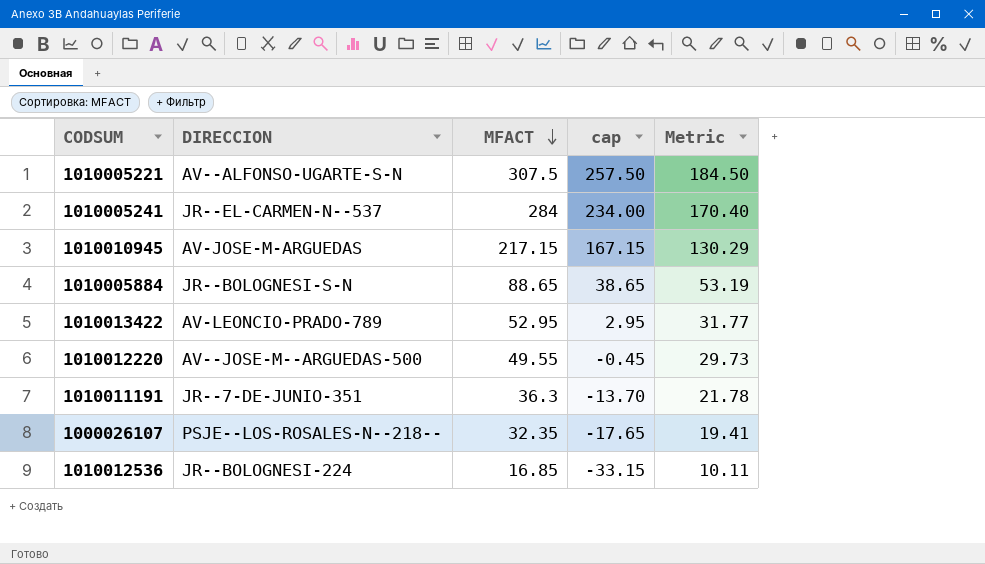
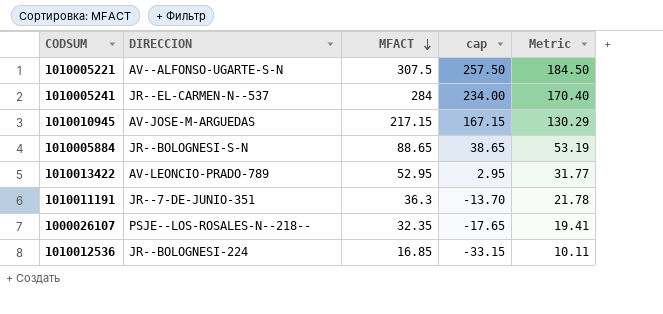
row 1010012220: AV--JOSE-M--ARGUEDAS-500 | 49.55 | -0.45 | 29.73 -> none

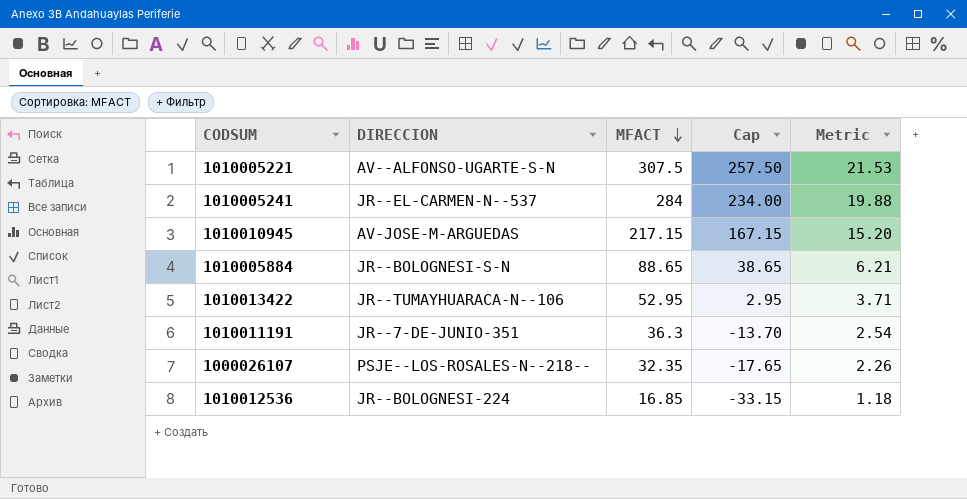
column name: cap -> Cap
column Metric | formula: [MFACT] * 0.6 -> [MFACT] * 0.07
1010013422 | DIRECCION: AV-LEONCIO-PRADO-789 -> JR--TUMAYHUARACA-N--106

